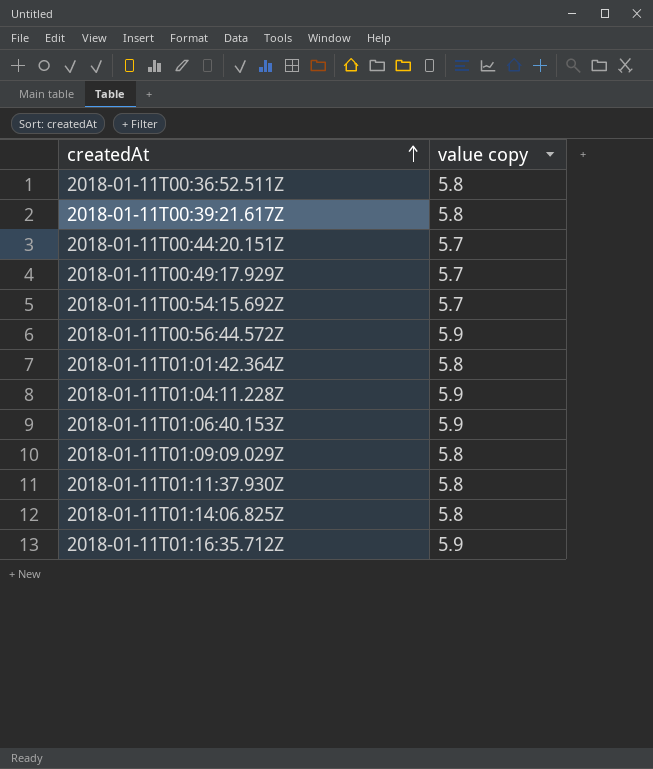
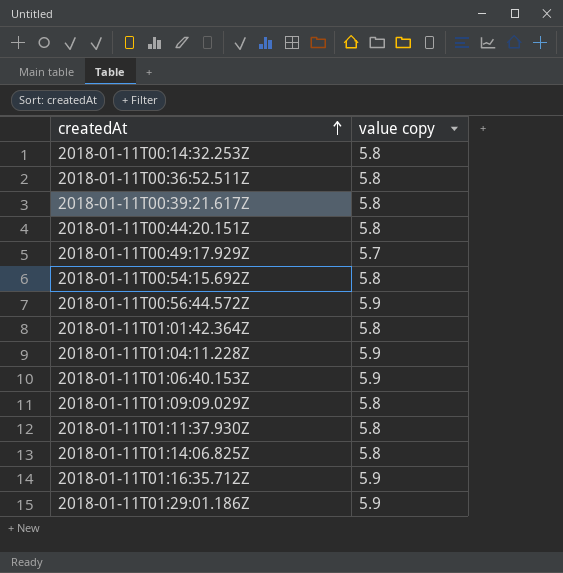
row 2018-01-11T00:14:32.253Z: none -> 5.8
2018-01-11T00:44:20.151Z | value copy: 5.7 -> 5.8
2018-01-11T00:54:15.692Z | value copy: 5.7 -> 5.8
row 2018-01-11T01:29:01.186Z: none -> 5.9

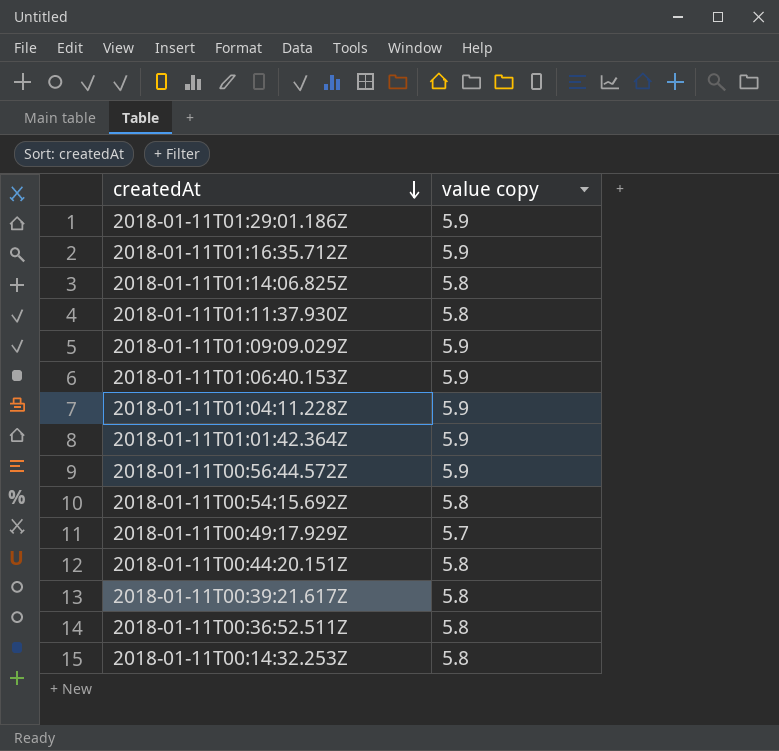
row order: createdAt ascending -> createdAt descending
2018-01-11T01:09:09.029Z | value copy: 5.8 -> 5.9
2018-01-11T01:01:42.364Z | value copy: 5.8 -> 5.9

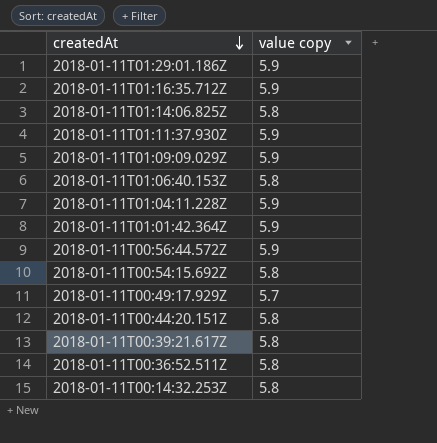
2018-01-11T01:11:37.930Z | value copy: 5.8 -> 5.9
2018-01-11T01:06:40.153Z | value copy: 5.9 -> 5.8

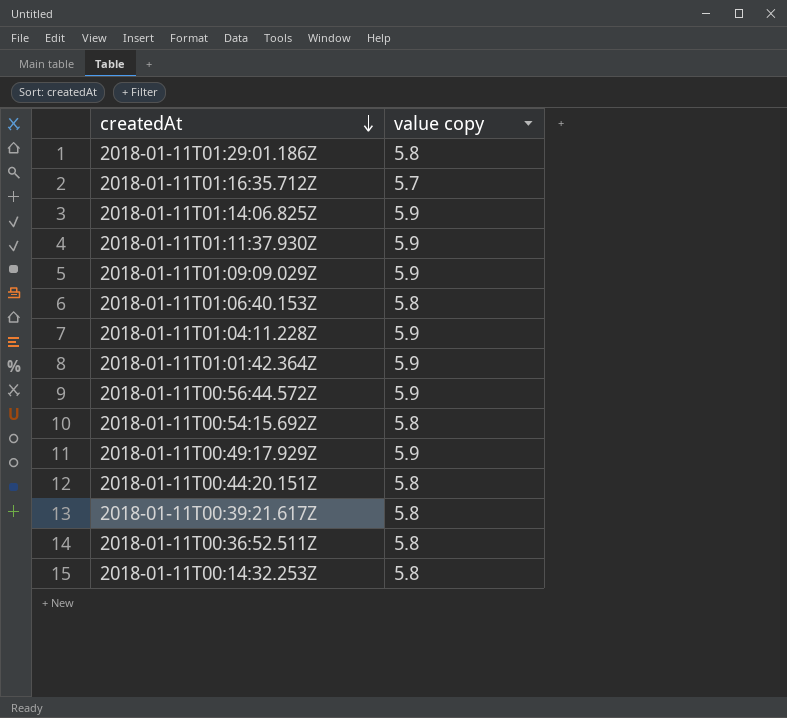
2018-01-11T01:29:01.186Z | value copy: 5.9 -> 5.8
2018-01-11T01:16:35.712Z | value copy: 5.9 -> 5.7
2018-01-11T01:14:06.825Z | value copy: 5.8 -> 5.9
2018-01-11T00:49:17.929Z | value copy: 5.7 -> 5.9

